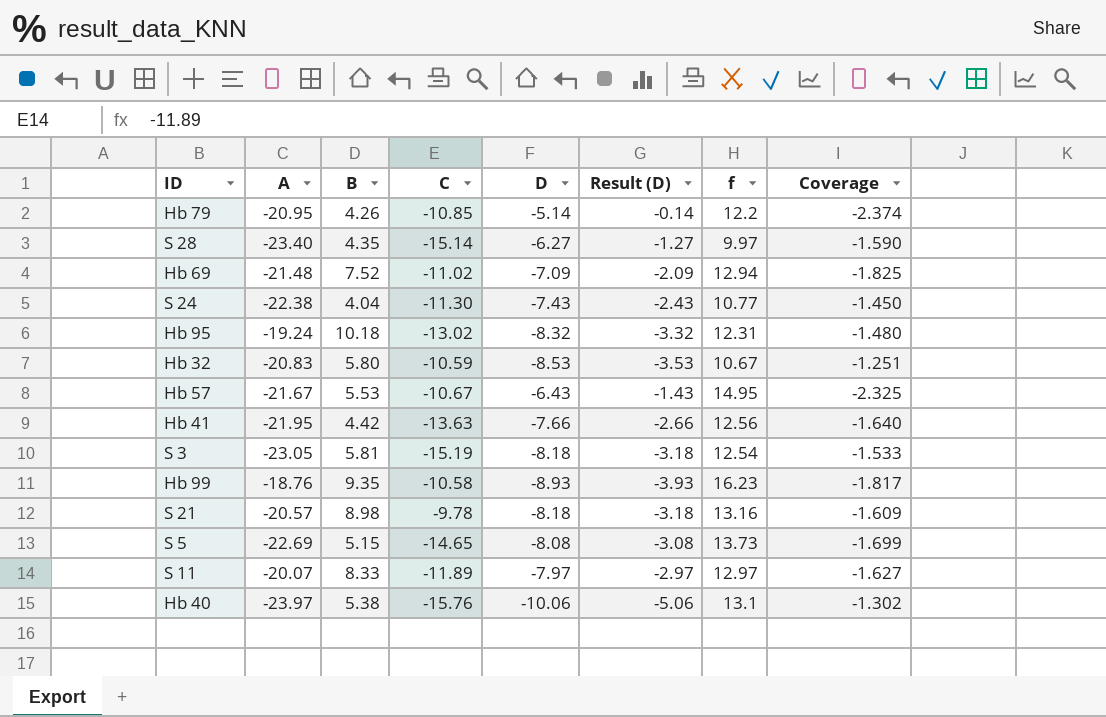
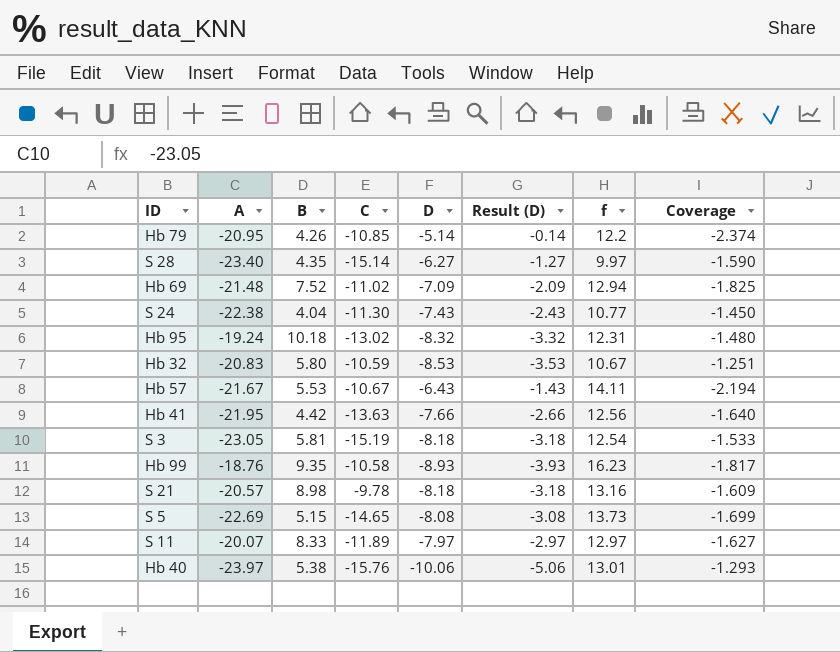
Hb 57 | f: 14.95 -> 14.11
Hb 57 | Coverage: -2.325 -> -2.194
Hb 40 | f: 13.1 -> 13.01
Hb 40 | Coverage: -1.302 -> -1.293

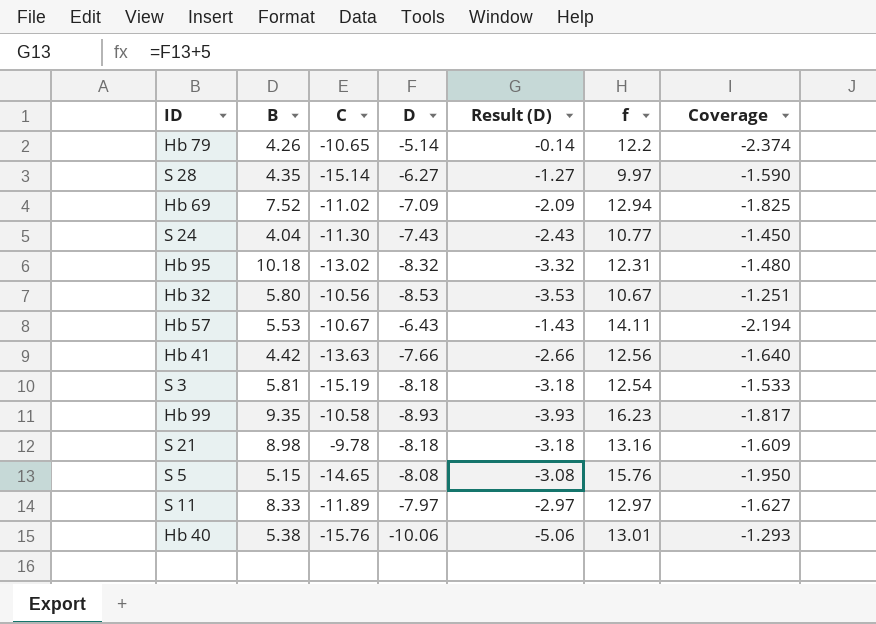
column A | position: 2 -> none
Hb 79 | C: -10.85 -> -10.65
Hb 32 | C: -10.59 -> -10.56
S 5 | f: 13.73 -> 15.76
S 5 | Coverage: -1.699 -> -1.950

